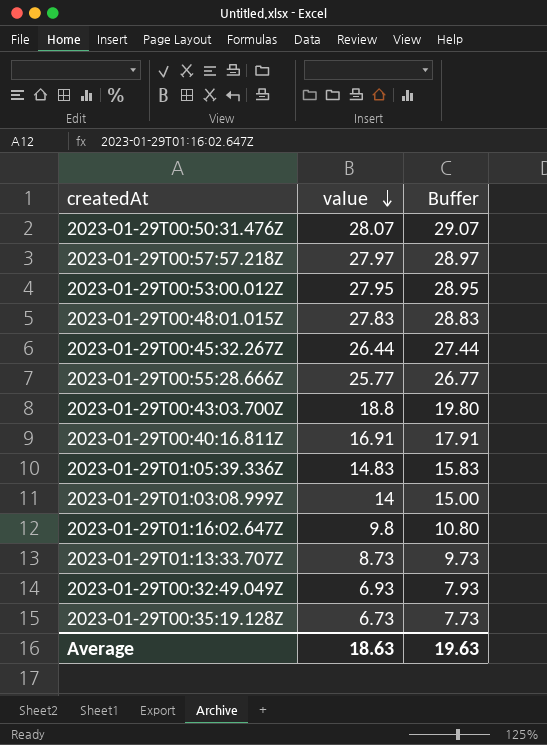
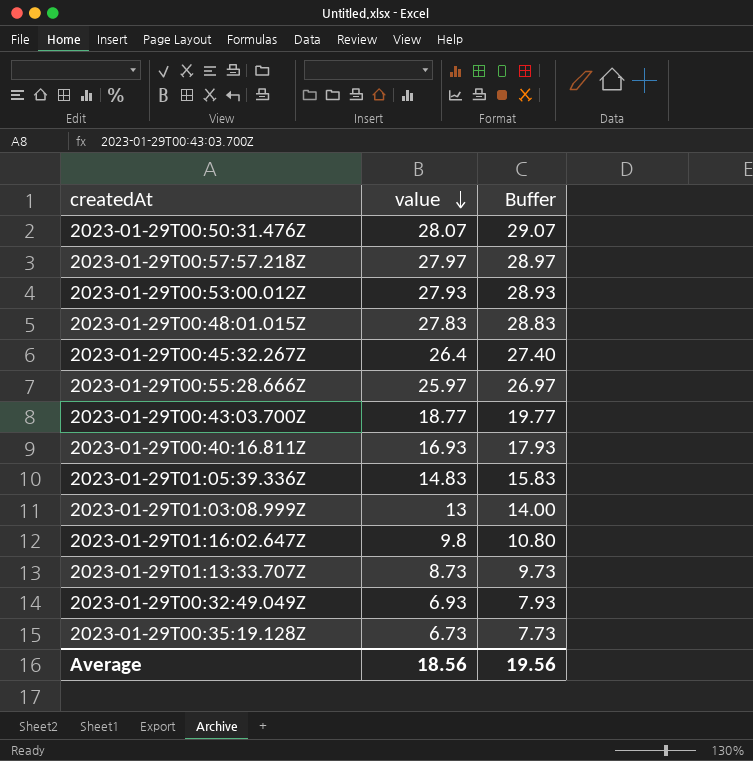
2023-01-29T00:53:00.012Z | value: 27.95 -> 27.93
2023-01-29T00:53:00.012Z | Buffer: 28.95 -> 28.93
2023-01-29T00:45:32.267Z | value: 26.44 -> 26.4
2023-01-29T00:45:32.267Z | Buffer: 27.44 -> 27.40
2023-01-29T00:55:28.666Z | value: 25.77 -> 25.97
2023-01-29T00:55:28.666Z | Buffer: 26.77 -> 26.97
2023-01-29T00:43:03.700Z | value: 18.8 -> 18.77
2023-01-29T00:43:03.700Z | Buffer: 19.80 -> 19.77
2023-01-29T00:40:16.811Z | value: 16.91 -> 16.93
2023-01-29T00:40:16.811Z | Buffer: 17.91 -> 17.93
2023-01-29T01:03:08.999Z | value: 14 -> 13
2023-01-29T01:03:08.999Z | Buffer: 15.00 -> 14.00
Average | value: 18.63 -> 18.56
Average | Buffer: 19.63 -> 19.56

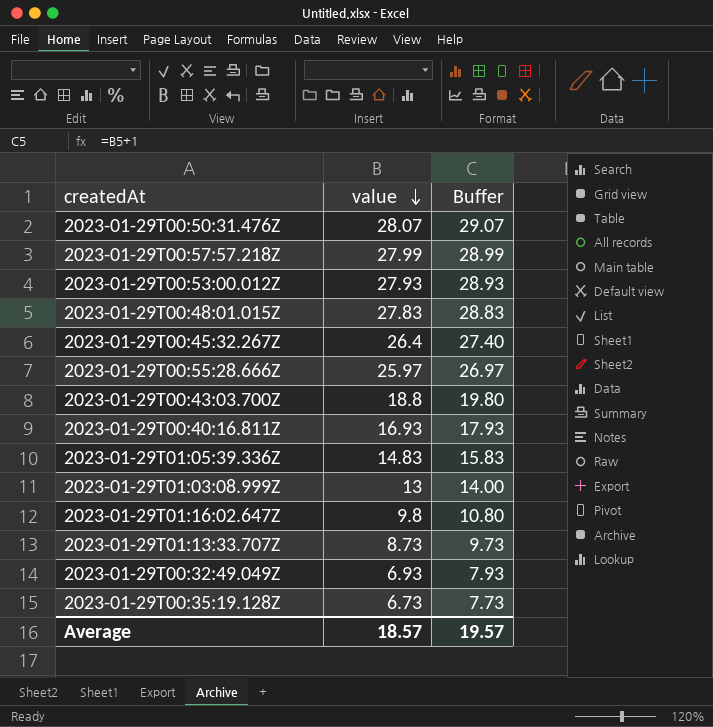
2023-01-29T00:57:57.218Z | value: 27.97 -> 27.99
2023-01-29T00:57:57.218Z | Buffer: 28.97 -> 28.99
2023-01-29T00:43:03.700Z | value: 18.77 -> 18.8
2023-01-29T00:43:03.700Z | Buffer: 19.77 -> 19.80
Average | value: 18.56 -> 18.57
Average | Buffer: 19.56 -> 19.57

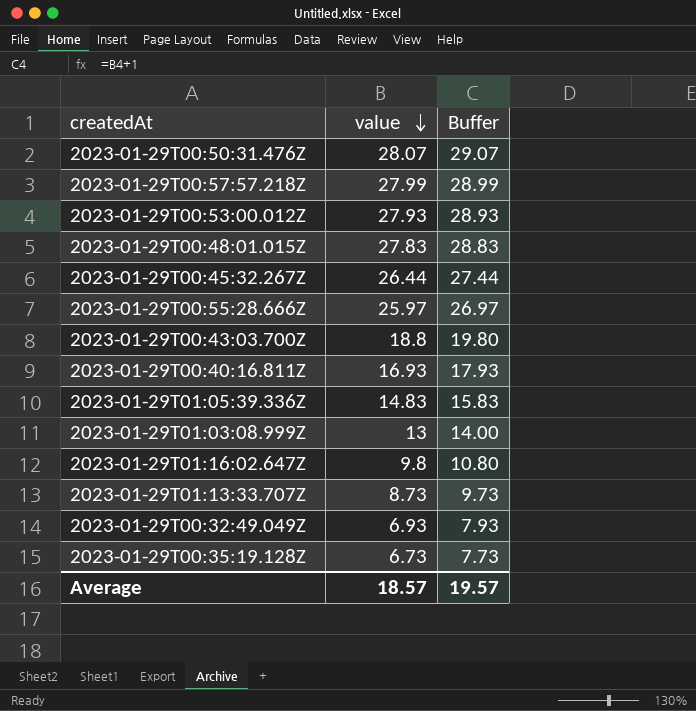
2023-01-29T00:45:32.267Z | value: 26.4 -> 26.44
2023-01-29T00:45:32.267Z | Buffer: 27.40 -> 27.44

